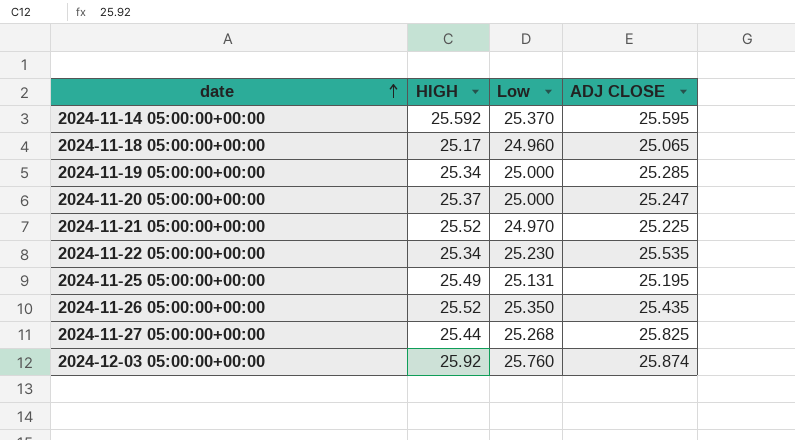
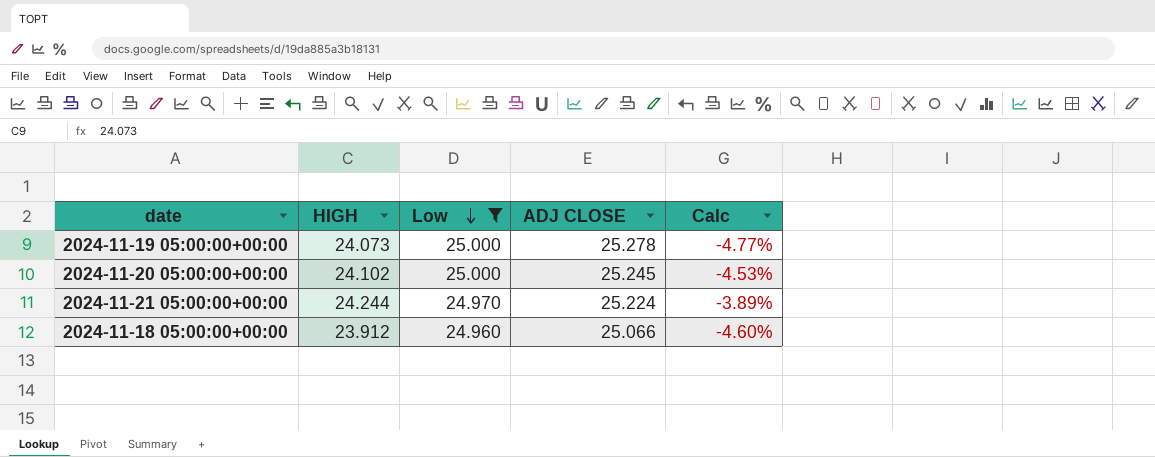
filter: none -> Low <= 25.000
row order: date ascending -> Low descending
column Calc | formula: none -> ([HIGH] - [ADJ CLOSE]) / [ADJ CLOSE]
2024-11-19 05:00:00+00:00 | HIGH: 25.34 -> 24.073
2024-11-19 05:00:00+00:00 | ADJ CLOSE: 25.285 -> 25.278
2024-11-20 05:00:00+00:00 | HIGH: 25.37 -> 24.102
2024-11-20 05:00:00+00:00 | ADJ CLOSE: 25.247 -> 25.245
2024-11-21 05:00:00+00:00 | HIGH: 25.52 -> 24.244
2024-11-21 05:00:00+00:00 | ADJ CLOSE: 25.225 -> 25.224
2024-11-18 05:00:00+00:00 | HIGH: 25.17 -> 23.912
2024-11-18 05:00:00+00:00 | ADJ CLOSE: 25.065 -> 25.066

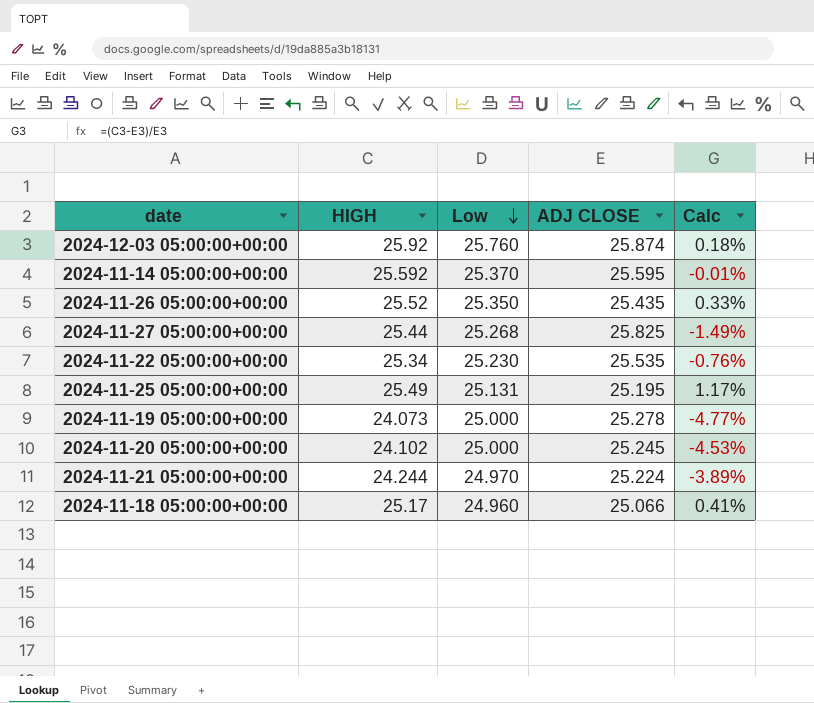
filter: Low <= 25.000 -> none
2024-11-18 05:00:00+00:00 | HIGH: 23.912 -> 25.17
2024-11-18 05:00:00+00:00 | Calc: -4.60% -> 0.41%

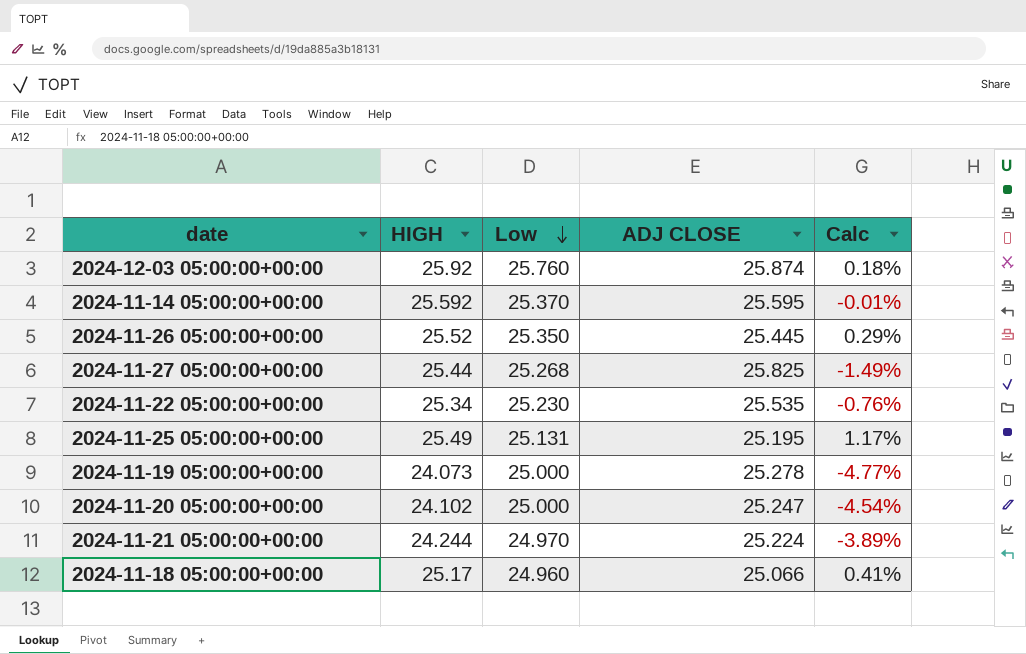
2024-11-26 05:00:00+00:00 | ADJ CLOSE: 25.435 -> 25.445
2024-11-26 05:00:00+00:00 | Calc: 0.33% -> 0.29%
2024-11-20 05:00:00+00:00 | ADJ CLOSE: 25.245 -> 25.247
2024-11-20 05:00:00+00:00 | Calc: -4.53% -> -4.54%

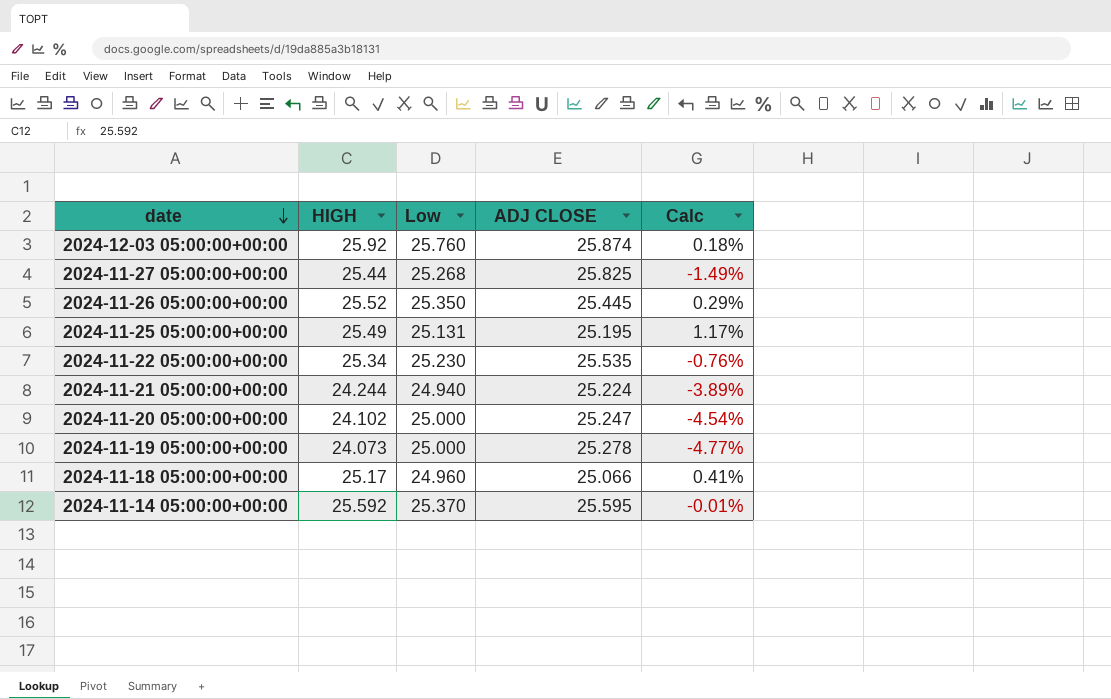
row order: Low descending -> date descending
2024-11-21 05:00:00+00:00 | Low: 24.970 -> 24.940

